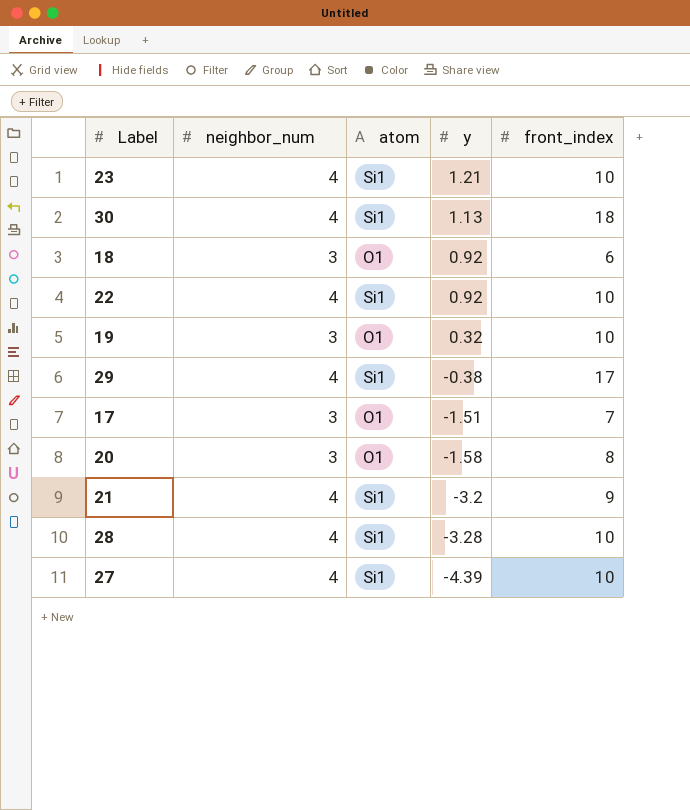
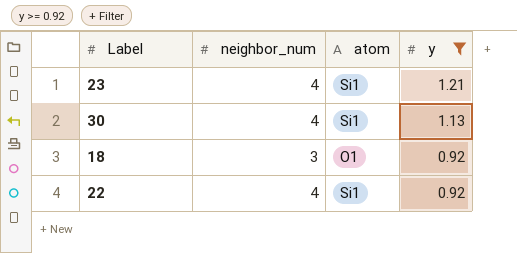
filter: none -> y >= 0.92
column front_index | position: 5 -> none

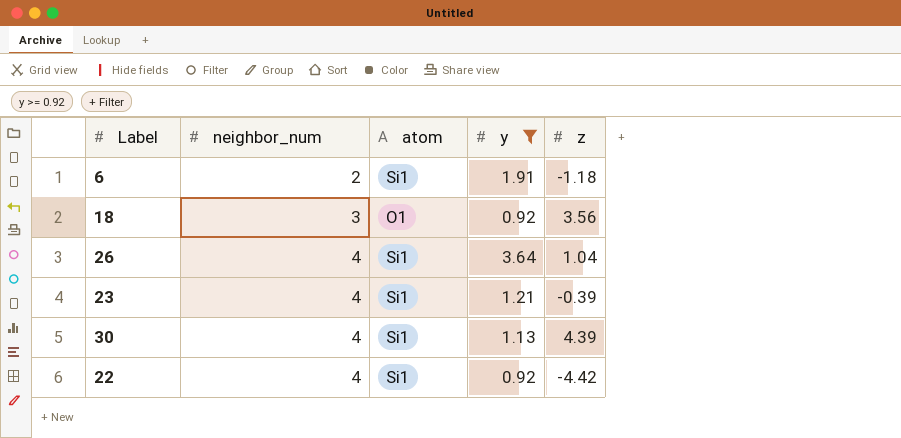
row order: y descending -> neighbor_num ascending
column z | position: none -> 5
row 6: none -> 2 | Si1 | 1.91 | -1.18
row 26: none -> 4 | Si1 | 3.64 | 1.04

